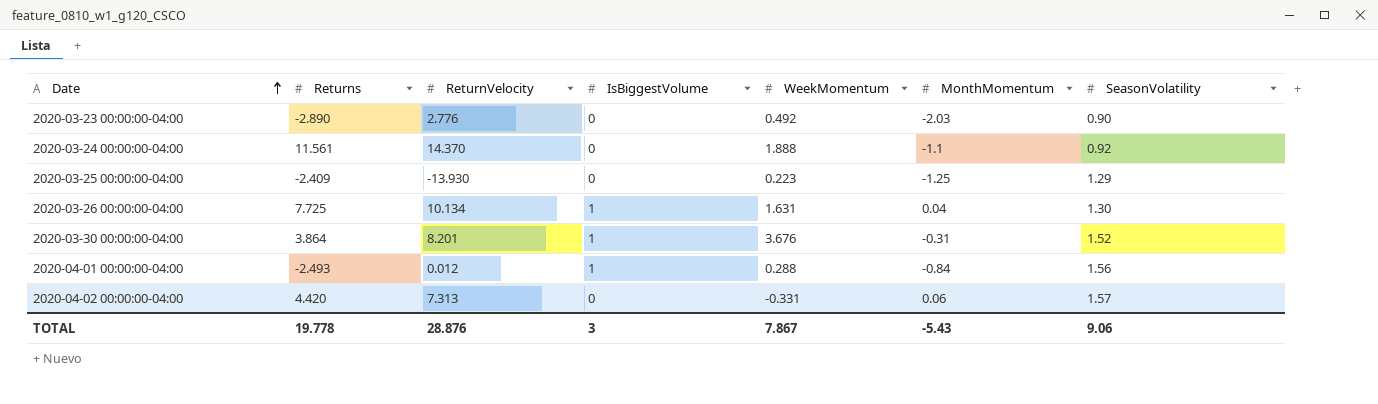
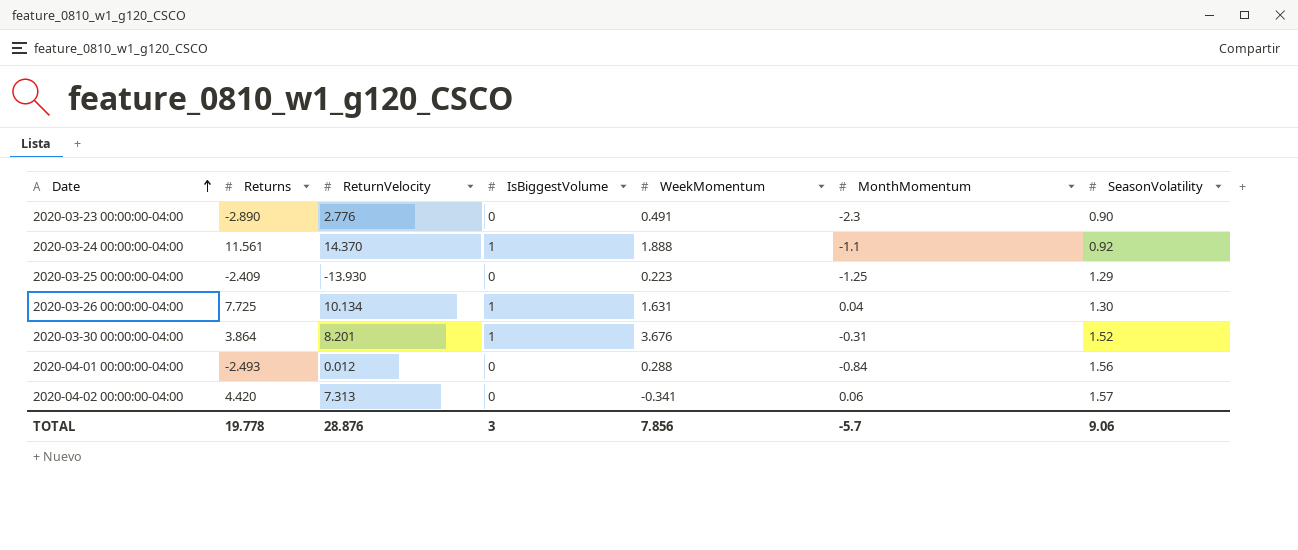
2020-03-23 00:00:00-04:00 | WeekMomentum: 0.492 -> 0.491
2020-03-23 00:00:00-04:00 | MonthMomentum: -2.03 -> -2.3
2020-03-24 00:00:00-04:00 | IsBiggestVolume: 0 -> 1
2020-04-01 00:00:00-04:00 | IsBiggestVolume: 1 -> 0
2020-04-02 00:00:00-04:00 | WeekMomentum: -0.331 -> -0.341
TOTAL | WeekMomentum: 7.867 -> 7.856
TOTAL | MonthMomentum: -5.43 -> -5.7

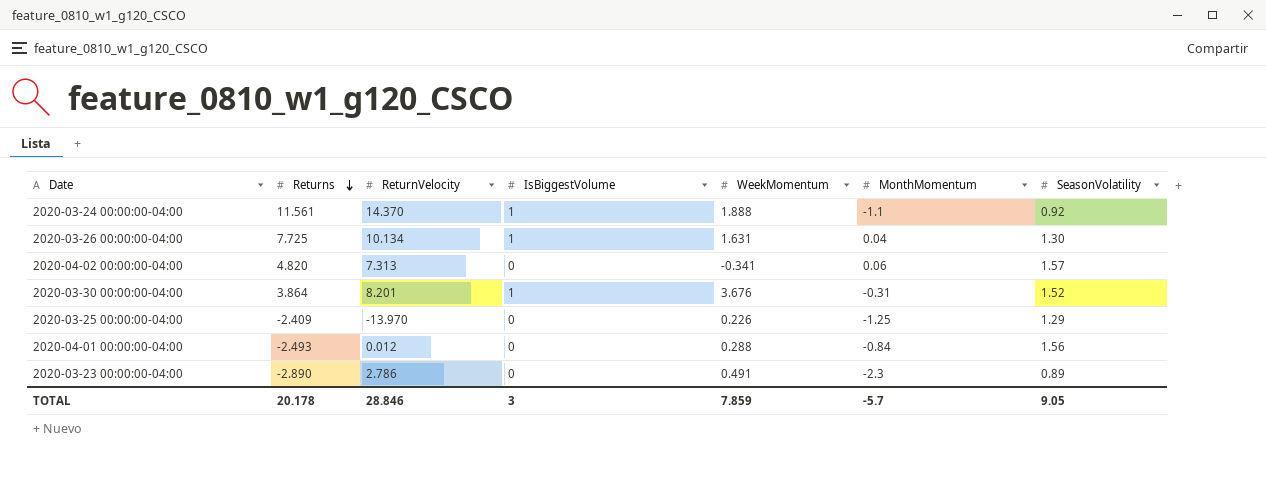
row order: Date ascending -> Returns descending
2020-04-02 00:00:00-04:00 | Returns: 4.420 -> 4.820
2020-03-25 00:00:00-04:00 | ReturnVelocity: -13.930 -> -13.970
2020-03-25 00:00:00-04:00 | WeekMomentum: 0.223 -> 0.226
2020-03-23 00:00:00-04:00 | ReturnVelocity: 2.776 -> 2.786
2020-03-23 00:00:00-04:00 | SeasonVolatility: 0.90 -> 0.89
TOTAL | Returns: 19.778 -> 20.178
TOTAL | ReturnVelocity: 28.876 -> 28.846
TOTAL | WeekMomentum: 7.856 -> 7.859
TOTAL | SeasonVolatility: 9.06 -> 9.05

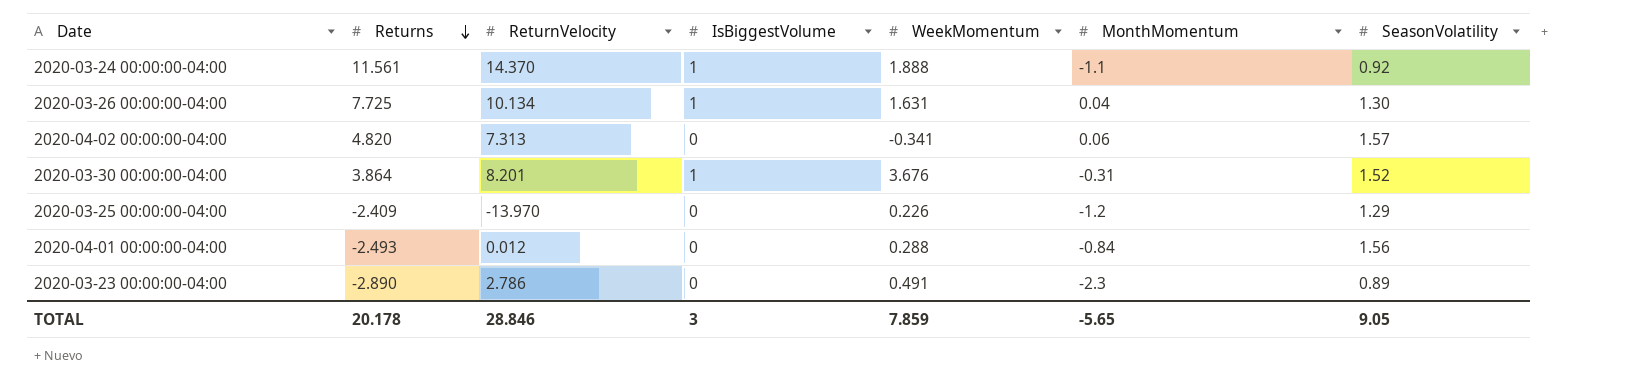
2020-03-25 00:00:00-04:00 | MonthMomentum: -1.25 -> -1.2
TOTAL | MonthMomentum: -5.7 -> -5.65

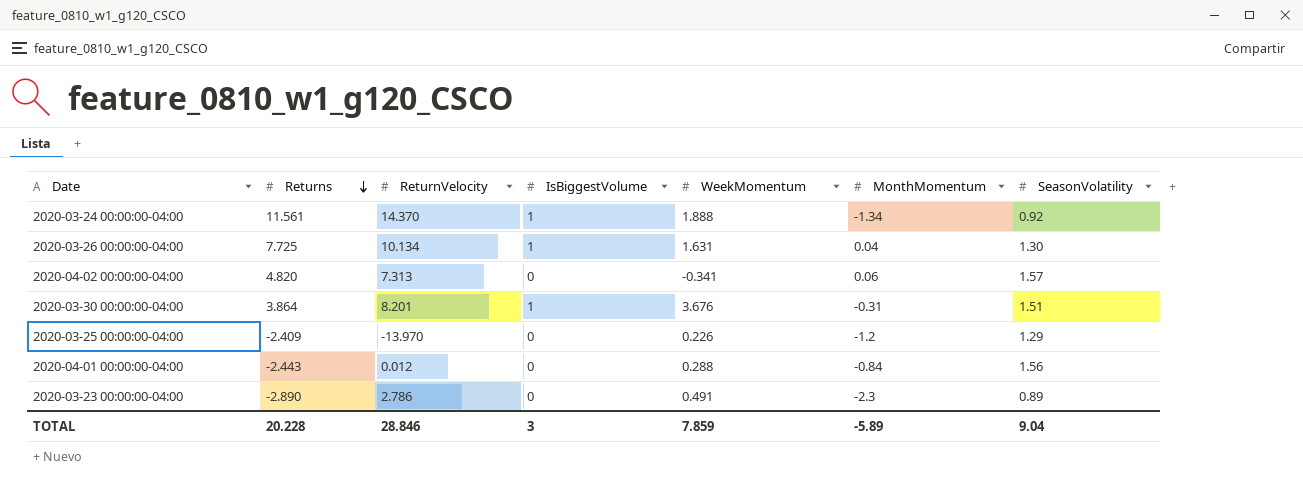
2020-03-24 00:00:00-04:00 | MonthMomentum: -1.1 -> -1.34
2020-03-30 00:00:00-04:00 | SeasonVolatility: 1.52 -> 1.51
2020-04-01 00:00:00-04:00 | Returns: -2.493 -> -2.443
TOTAL | Returns: 20.178 -> 20.228
TOTAL | MonthMomentum: -5.65 -> -5.89
TOTAL | SeasonVolatility: 9.05 -> 9.04

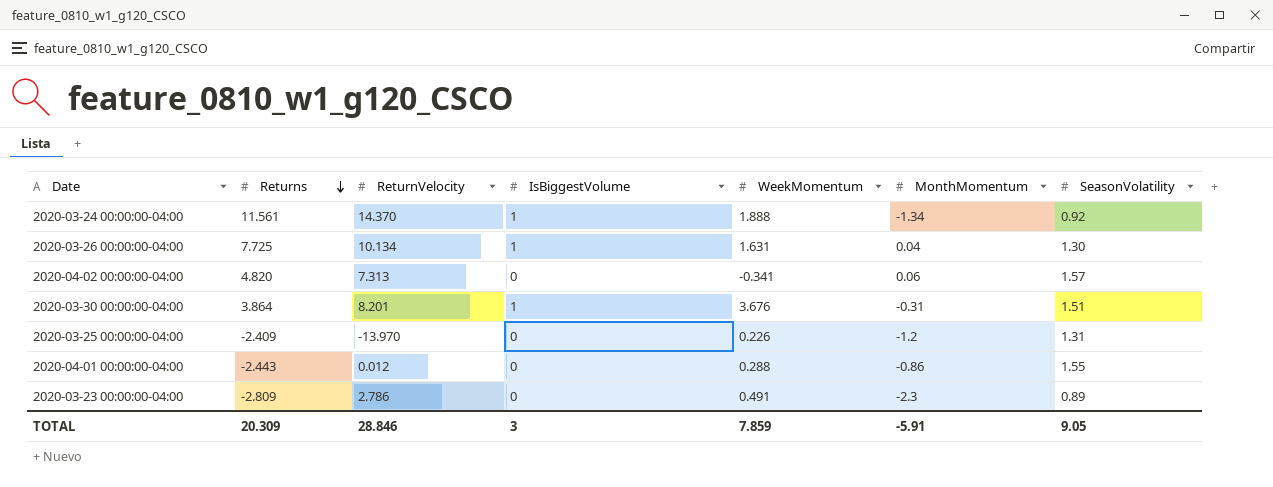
2020-03-25 00:00:00-04:00 | SeasonVolatility: 1.29 -> 1.31
2020-04-01 00:00:00-04:00 | MonthMomentum: -0.84 -> -0.86
2020-04-01 00:00:00-04:00 | SeasonVolatility: 1.56 -> 1.55
2020-03-23 00:00:00-04:00 | Returns: -2.890 -> -2.809
TOTAL | Returns: 20.228 -> 20.309
TOTAL | MonthMomentum: -5.89 -> -5.91
TOTAL | SeasonVolatility: 9.04 -> 9.05

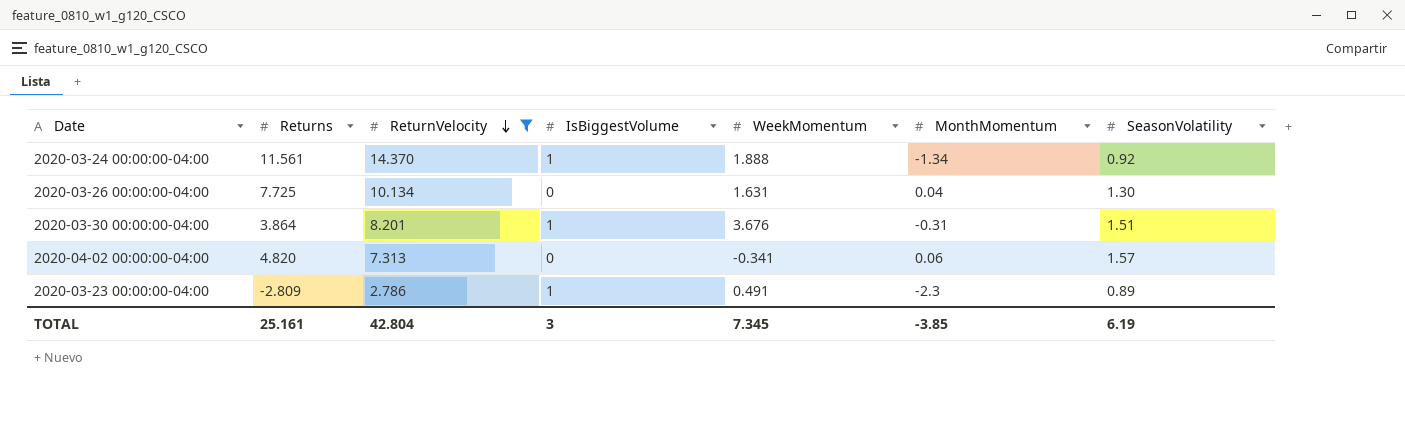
filter: none -> ReturnVelocity >= 2.786
row order: Returns descending -> ReturnVelocity descending
2020-03-26 00:00:00-04:00 | IsBiggestVolume: 1 -> 0
2020-03-23 00:00:00-04:00 | IsBiggestVolume: 0 -> 1
TOTAL | Returns: 20.309 -> 25.161
TOTAL | ReturnVelocity: 28.846 -> 42.804
TOTAL | WeekMomentum: 7.859 -> 7.345
TOTAL | MonthMomentum: -5.91 -> -3.85
TOTAL | SeasonVolatility: 9.05 -> 6.19

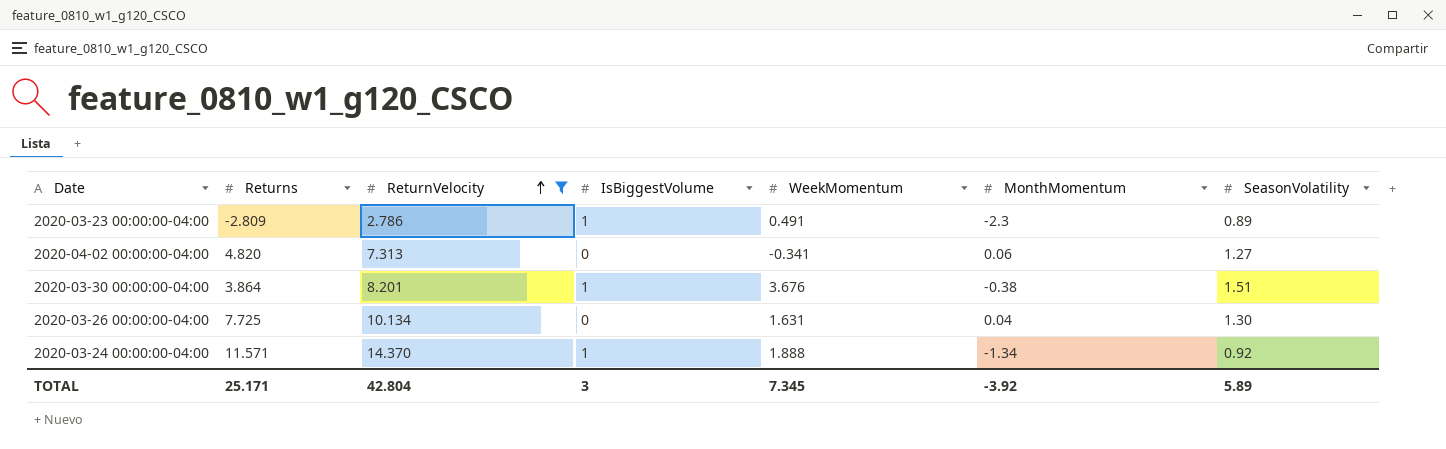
row order: ReturnVelocity descending -> ReturnVelocity ascending
2020-04-02 00:00:00-04:00 | SeasonVolatility: 1.57 -> 1.27
2020-03-30 00:00:00-04:00 | MonthMomentum: -0.31 -> -0.38
2020-03-24 00:00:00-04:00 | Returns: 11.561 -> 11.571
TOTAL | Returns: 25.161 -> 25.171
TOTAL | MonthMomentum: -3.85 -> -3.92
TOTAL | SeasonVolatility: 6.19 -> 5.89

